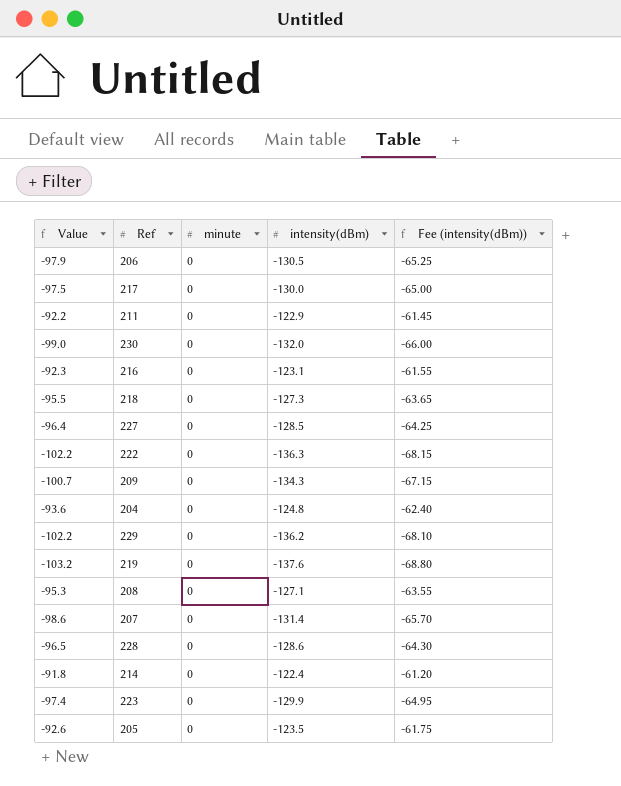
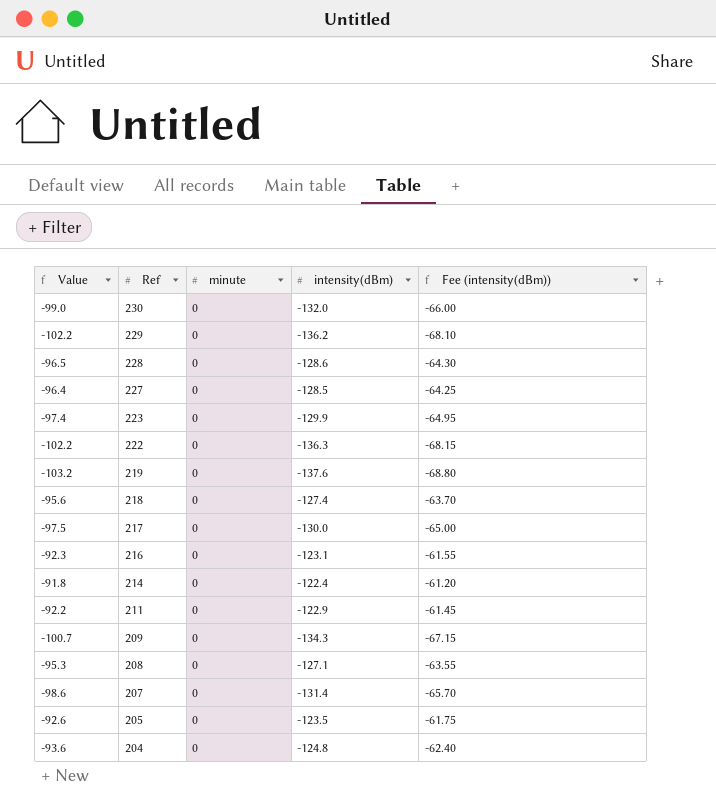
row order: none -> Ref descending
row 206: -97.9 | 0 | -130.5 | -65.25 -> none
218 | Value: -95.5 -> -95.6
218 | intensity(dBm): -127.3 -> -127.4
218 | Fee (intensity(dBm)): -63.65 -> -63.70

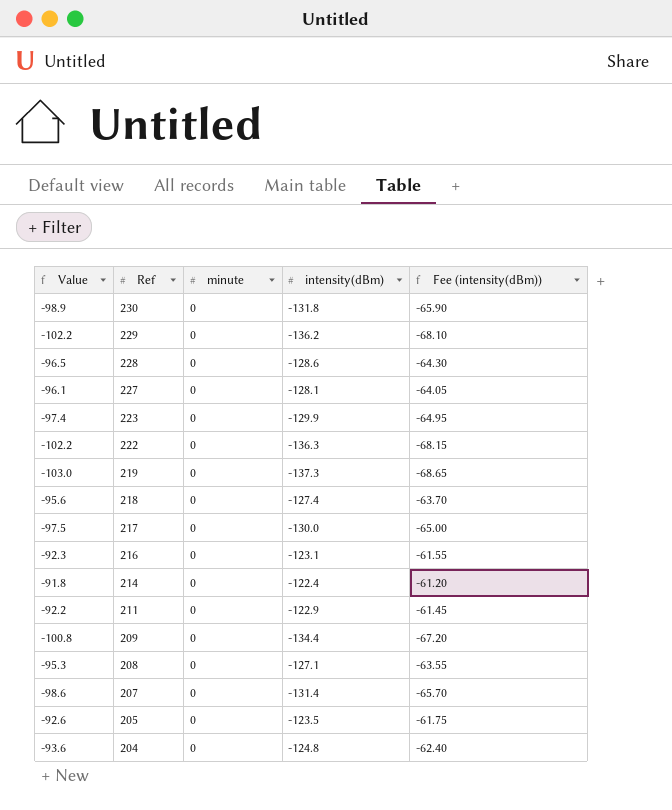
230 | Value: -99.0 -> -98.9
230 | intensity(dBm): -132.0 -> -131.8
230 | Fee (intensity(dBm)): -66.00 -> -65.90
227 | Value: -96.4 -> -96.1
227 | intensity(dBm): -128.5 -> -128.1
227 | Fee (intensity(dBm)): -64.25 -> -64.05
219 | Value: -103.2 -> -103.0
219 | intensity(dBm): -137.6 -> -137.3
219 | Fee (intensity(dBm)): -68.80 -> -68.65
209 | Value: -100.7 -> -100.8
209 | intensity(dBm): -134.3 -> -134.4
209 | Fee (intensity(dBm)): -67.15 -> -67.20

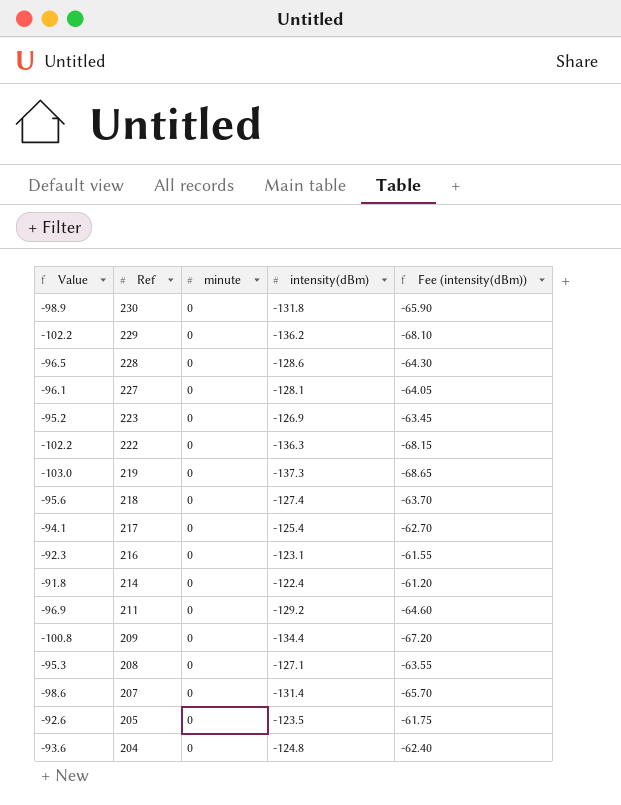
223 | Value: -97.4 -> -95.2
223 | intensity(dBm): -129.9 -> -126.9
223 | Fee (intensity(dBm)): -64.95 -> -63.45
217 | Value: -97.5 -> -94.1
217 | intensity(dBm): -130.0 -> -125.4
217 | Fee (intensity(dBm)): -65.00 -> -62.70
211 | Value: -92.2 -> -96.9
211 | intensity(dBm): -122.9 -> -129.2
211 | Fee (intensity(dBm)): -61.45 -> -64.60

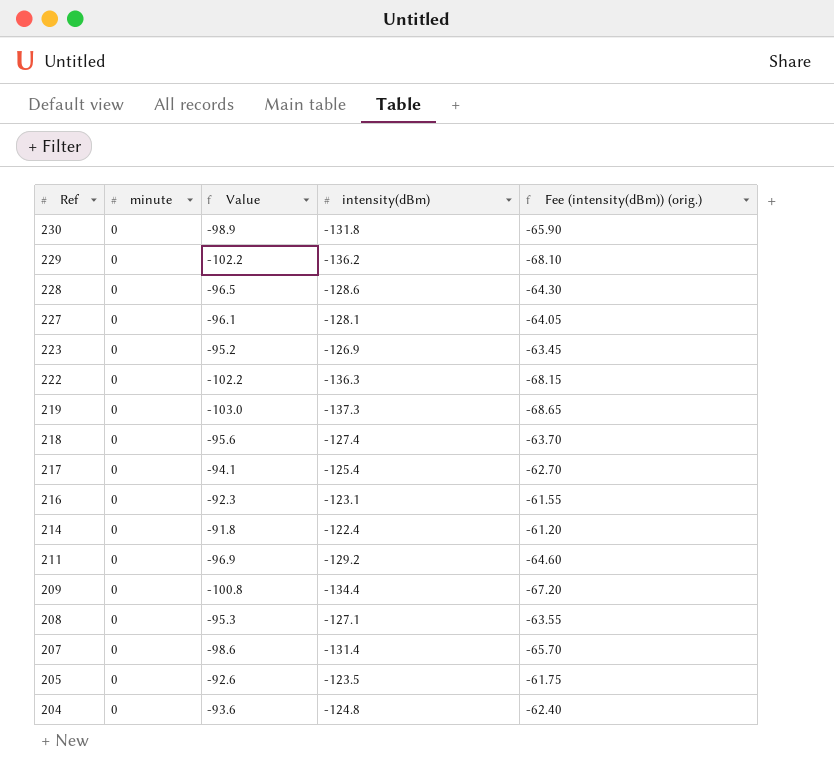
column Value | position: 1 -> 3
column name: Fee (intensity(dBm)) -> Fee (intensity(dBm)) (orig.)

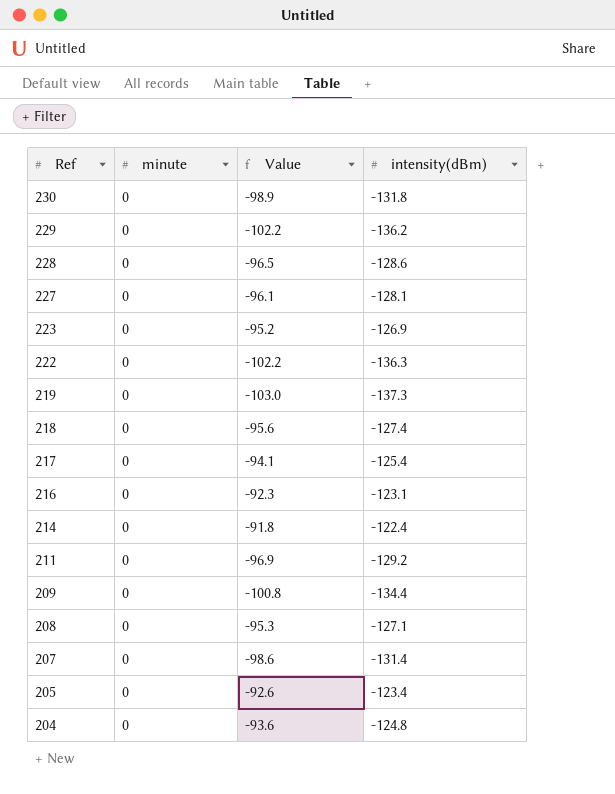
column Fee (intensity(dBm)) (orig.) | formula: [intensity(dBm)] * 0.5 -> none
205 | intensity(dBm): -123.5 -> -123.4

